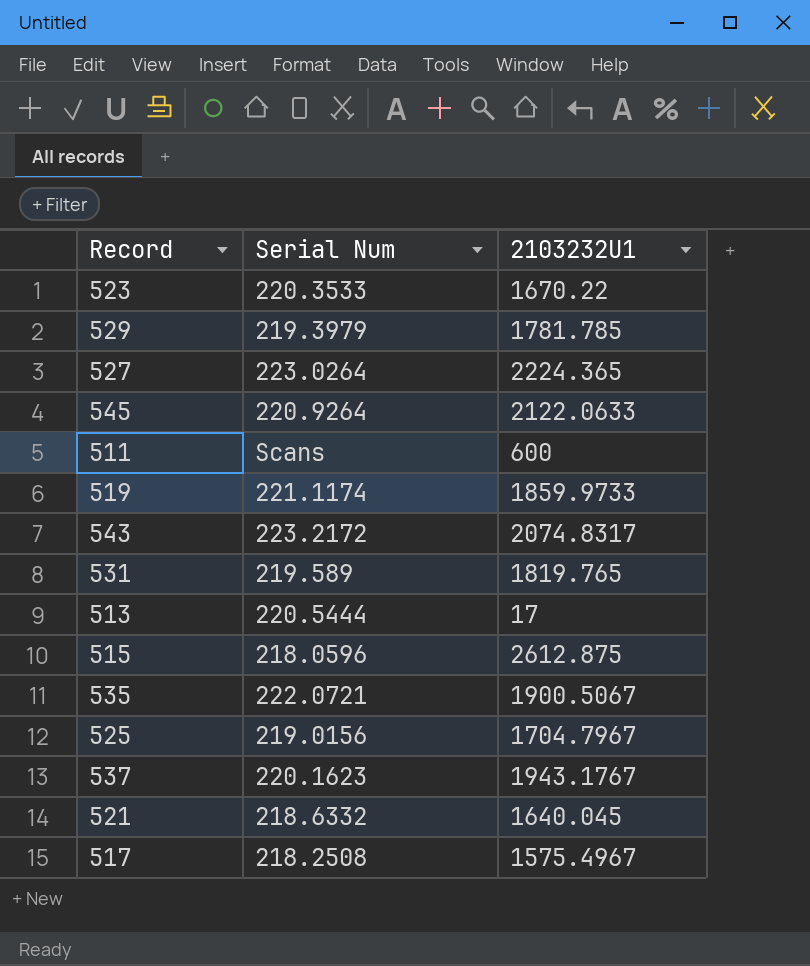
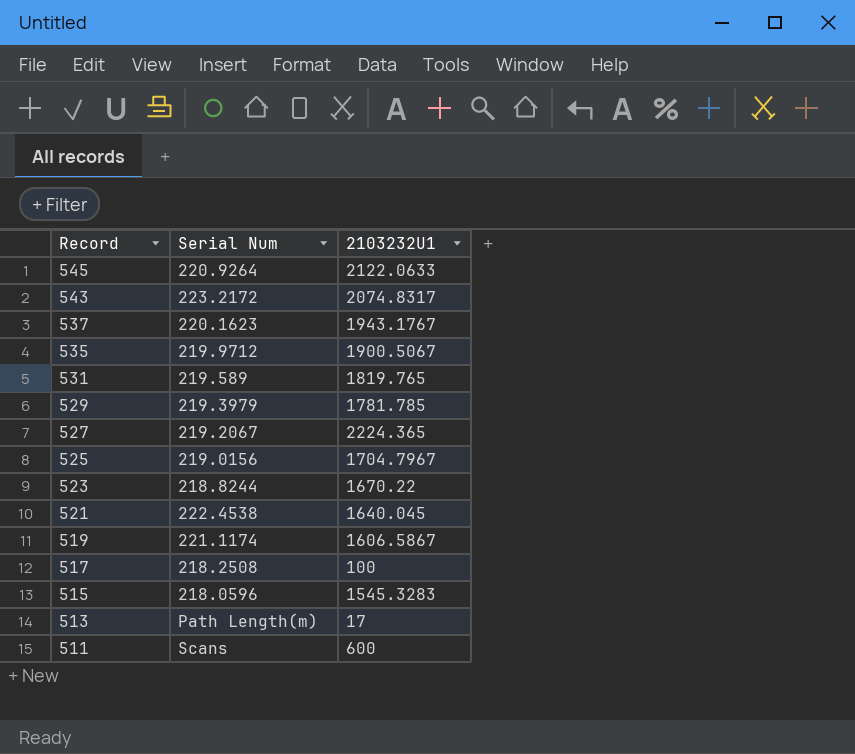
row order: none -> Record descending
535 | Serial Num: 222.0721 -> 219.9712
527 | Serial Num: 223.0264 -> 219.2067
523 | Serial Num: 220.3533 -> 218.8244
521 | Serial Num: 218.6332 -> 222.4538
519 | 2103232U1: 1859.9733 -> 1606.5867
517 | 2103232U1: 1575.4967 -> 100
515 | 2103232U1: 2612.875 -> 1545.3283
513 | Serial Num: 220.5444 -> Path Length(m)

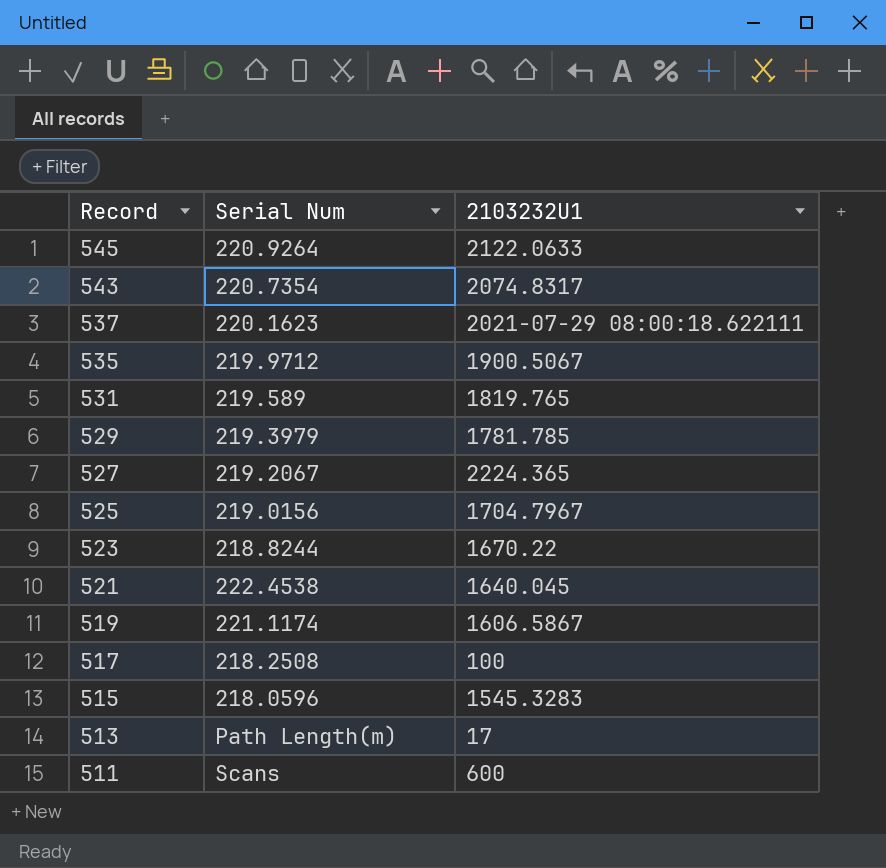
543 | Serial Num: 223.2172 -> 220.7354
537 | 2103232U1: 1943.1767 -> 2021-07-29 08:00:18.622111

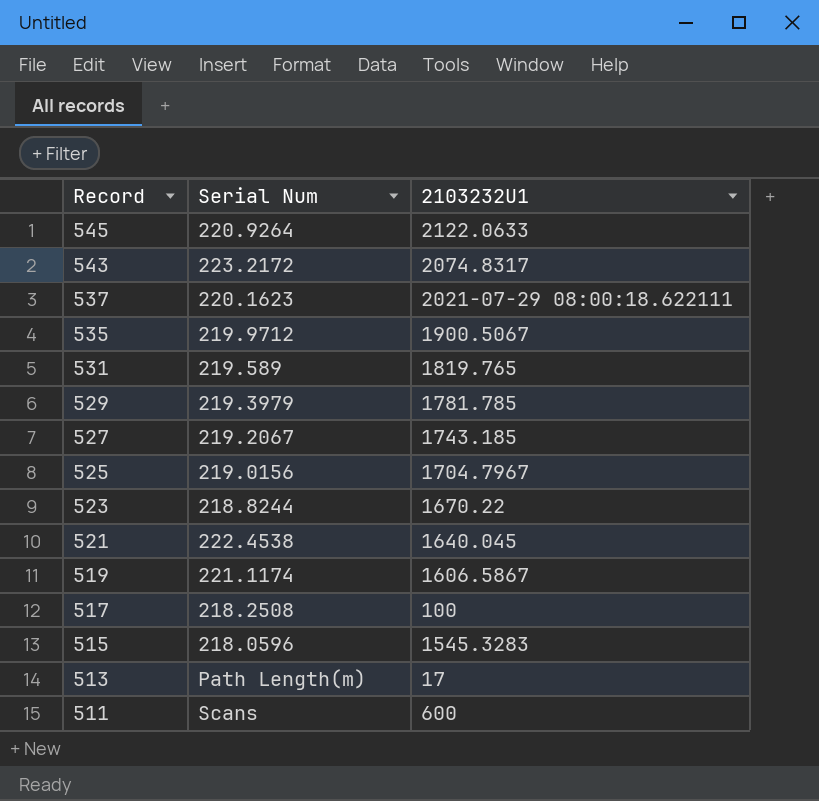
543 | Serial Num: 220.7354 -> 223.2172
527 | 2103232U1: 2224.365 -> 1743.185

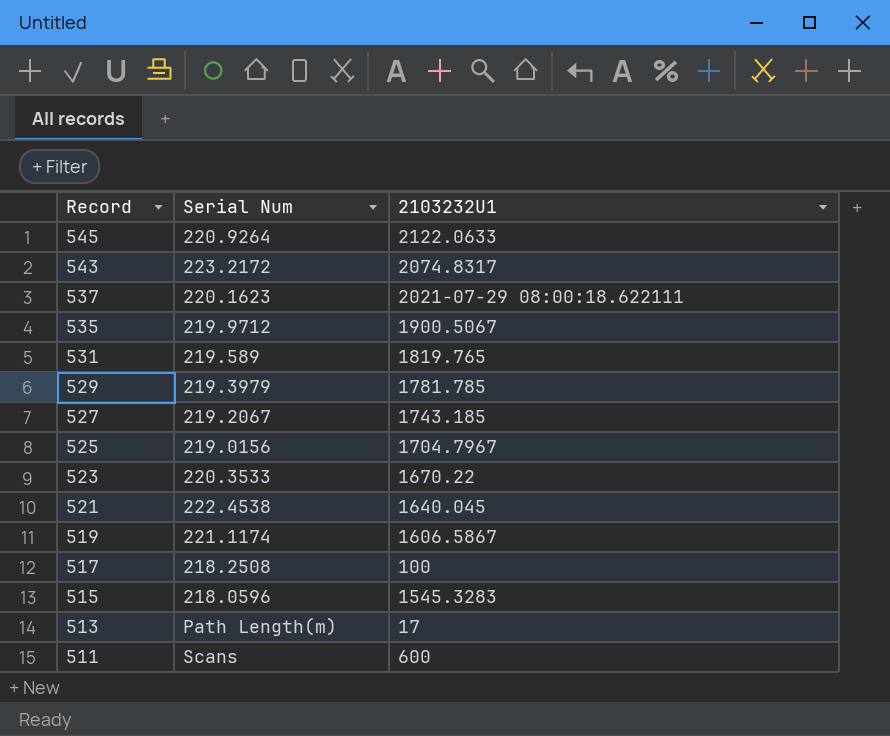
523 | Serial Num: 218.8244 -> 220.3533

